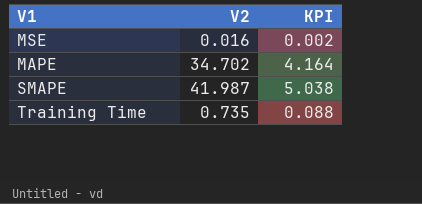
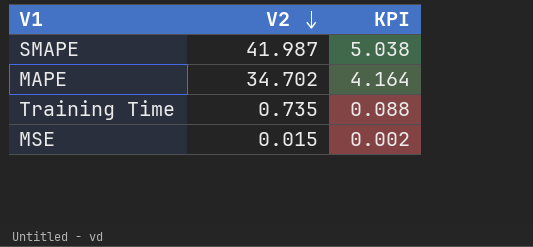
row order: none -> V2 descending
MSE | V2: 0.016 -> 0.015

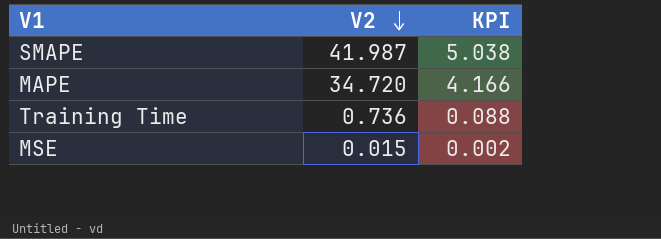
MAPE | V2: 34.702 -> 34.720
MAPE | KPI: 4.164 -> 4.166
Training Time | V2: 0.735 -> 0.736

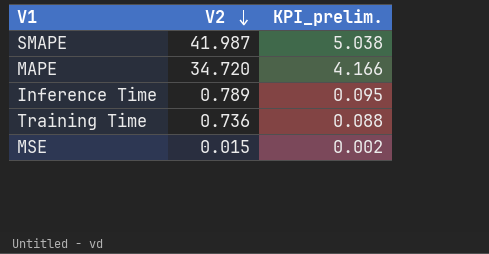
column name: KPI -> KPI_prelim.
row Inference Time: none -> 0.789 | 0.095

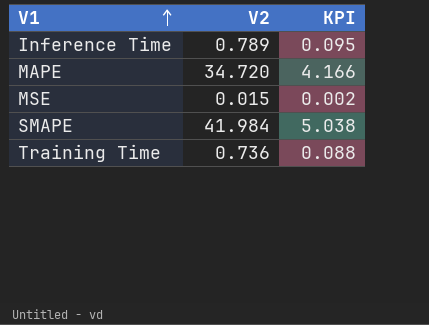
row order: V2 descending -> V1 ascending
column name: KPI_prelim. -> KPI
SMAPE | V2: 41.987 -> 41.984

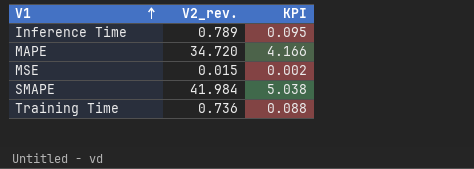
column name: V2 -> V2_rev.

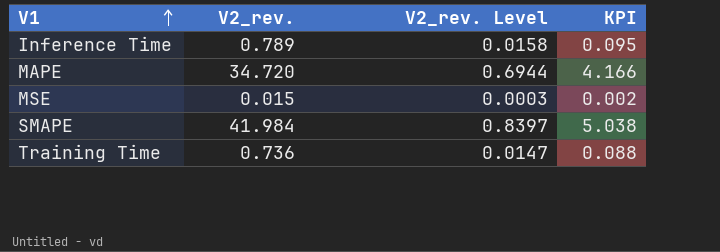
column V2_rev. Level | formula: none -> [V2_rev.] * 0.02

